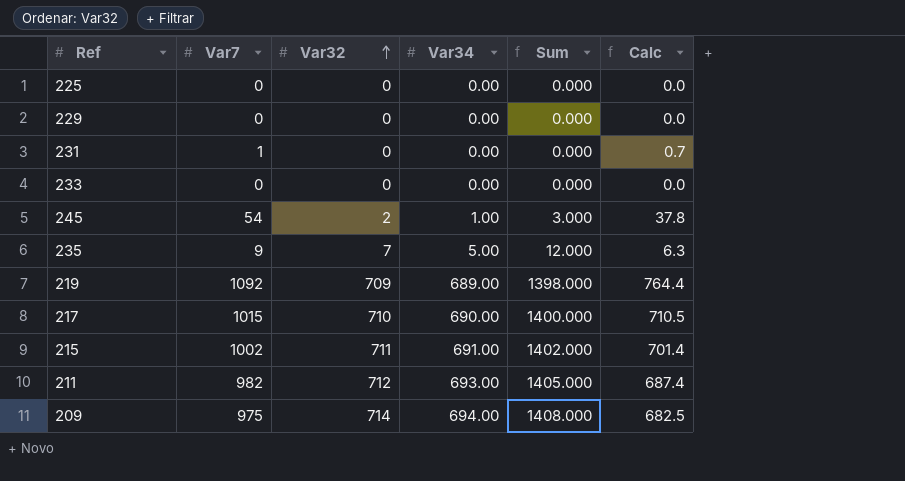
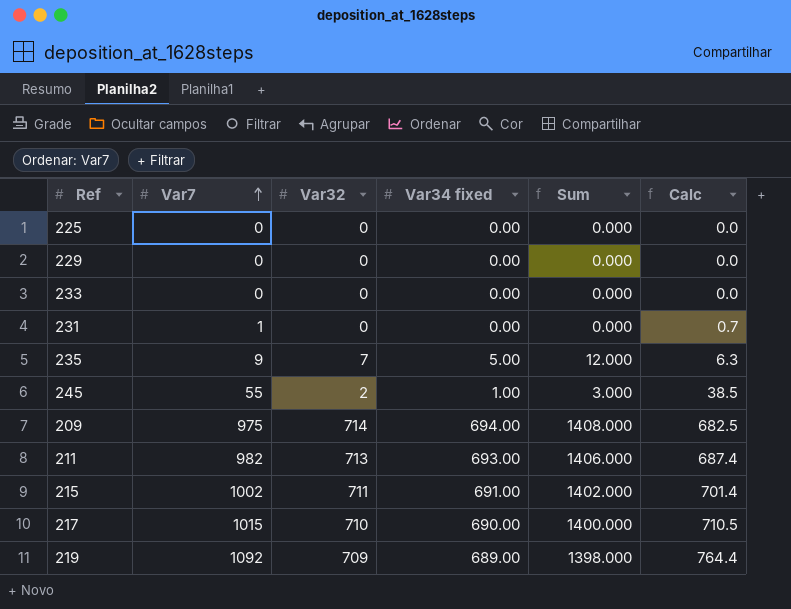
row order: Var32 ascending -> Var7 ascending
column name: Var34 -> Var34 fixed
245 | Var7: 54 -> 55
245 | Calc: 37.8 -> 38.5
211 | Var32: 712 -> 713
211 | Sum: 1405.000 -> 1406.000

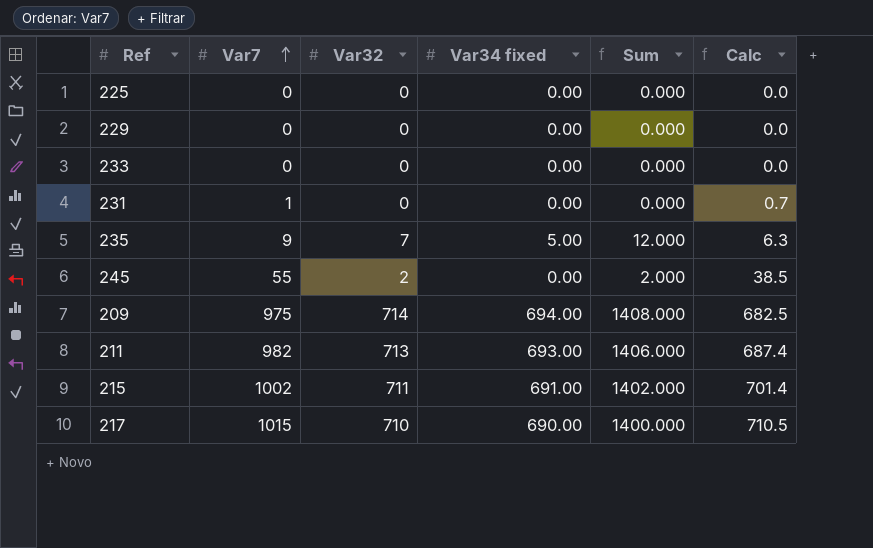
row 219: 1092 | 709 | 689.00 | 1398.000 | 764.4 -> none
245 | Var34 fixed: 1.00 -> 0.00
245 | Sum: 3.000 -> 2.000

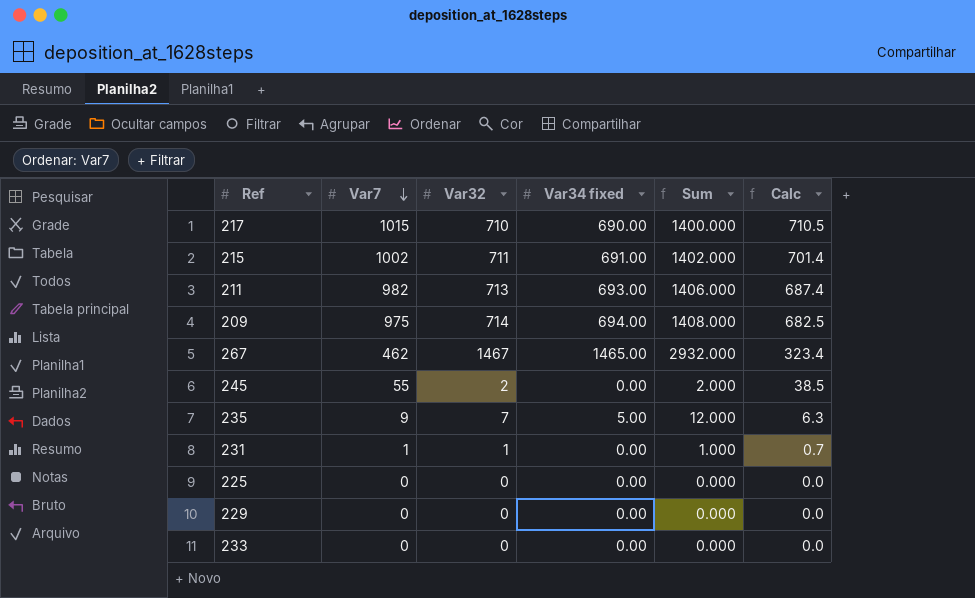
row order: Var7 ascending -> Var7 descending
row 267: none -> 462 | 1467 | 1465.00 | 2932.000 | 323.4
231 | Var32: 0 -> 1
231 | Sum: 0.000 -> 1.000

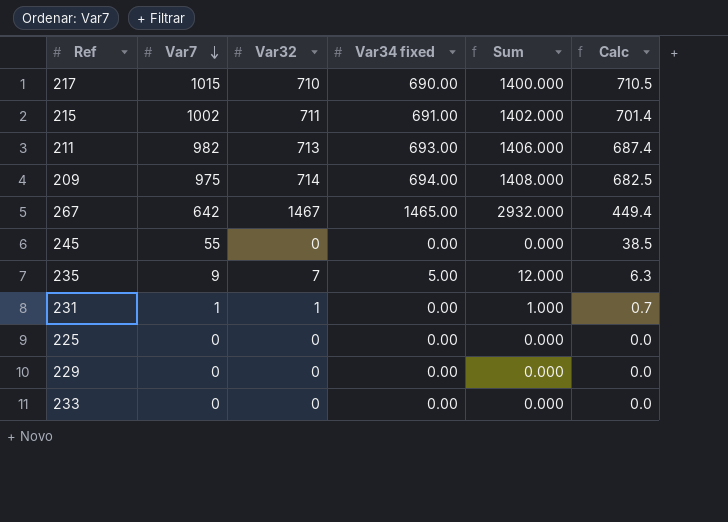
267 | Var7: 462 -> 642
267 | Calc: 323.4 -> 449.4
245 | Var32: 2 -> 0
245 | Sum: 2.000 -> 0.000

